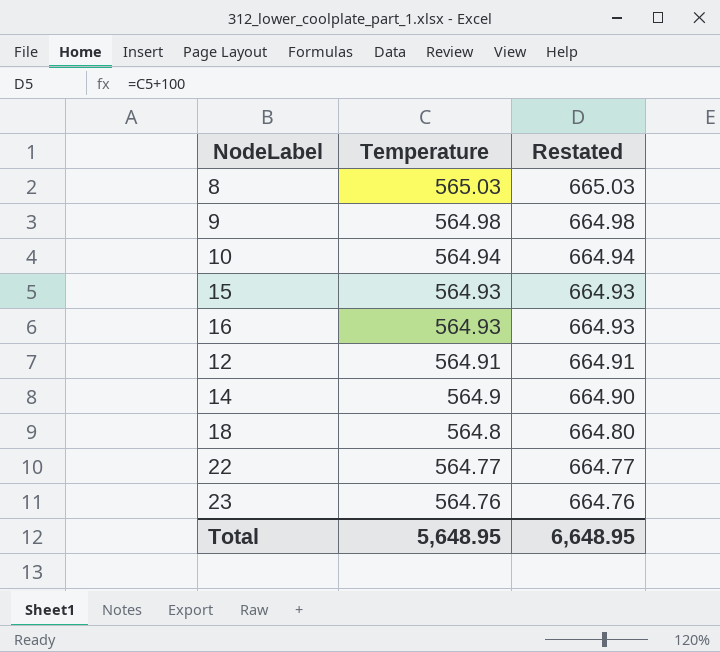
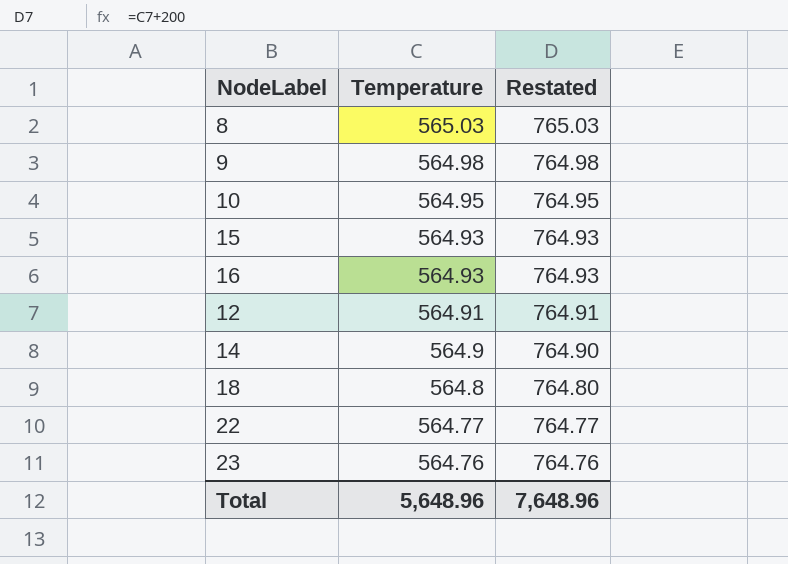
column Restated | formula: [Temperature] + 100 -> [Temperature] + 200
10 | Temperature: 564.94 -> 564.95
Total | Temperature: 5,648.95 -> 5,648.96
Total | Restated: 6,648.95 -> 7,648.96

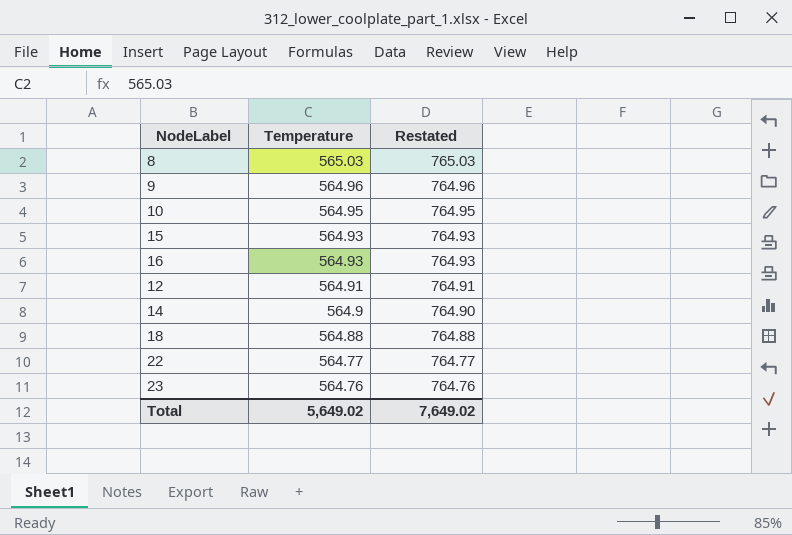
9 | Temperature: 564.98 -> 564.96
9 | Restated: 764.98 -> 764.96
18 | Temperature: 564.8 -> 564.88
18 | Restated: 764.80 -> 764.88
Total | Temperature: 5,648.96 -> 5,649.02
Total | Restated: 7,648.96 -> 7,649.02

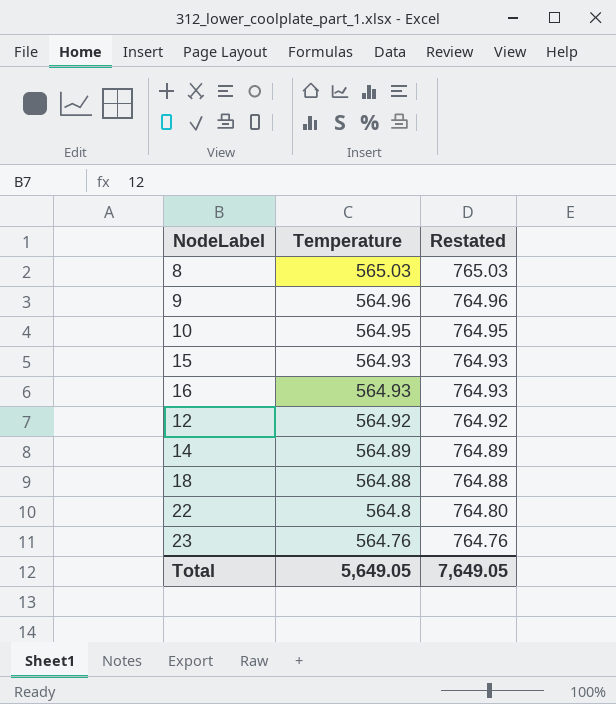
12 | Temperature: 564.91 -> 564.92
12 | Restated: 764.91 -> 764.92
14 | Temperature: 564.9 -> 564.89
14 | Restated: 764.90 -> 764.89
22 | Temperature: 564.77 -> 564.8
22 | Restated: 764.77 -> 764.80
Total | Temperature: 5,649.02 -> 5,649.05
Total | Restated: 7,649.02 -> 7,649.05

